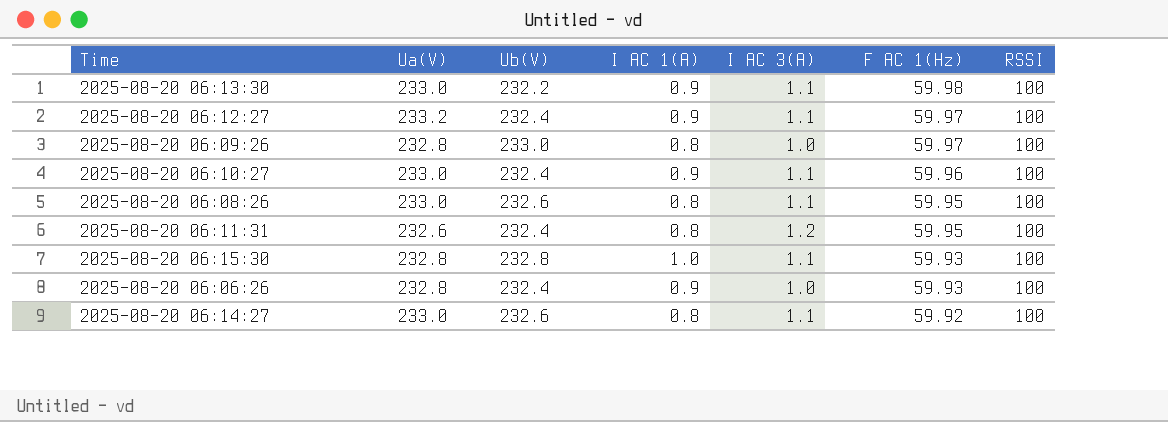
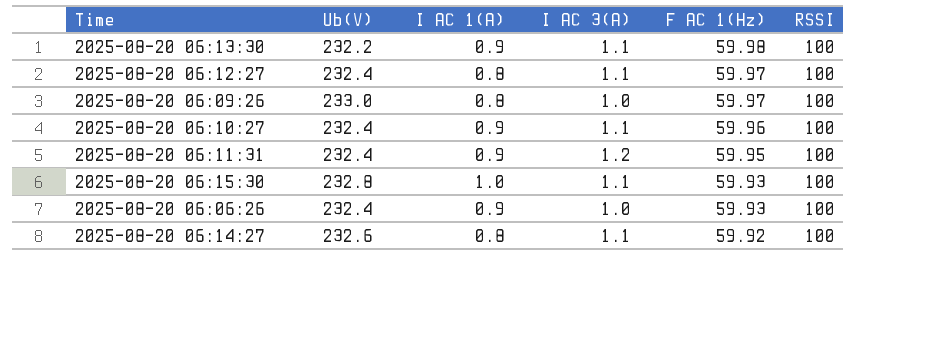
column Ua(V) | position: 2 -> none
row 2025-08-20 06:08:26: 233.0 | 232.6 | 0.8 | 1.1 | 59.95 | 100 -> none
2025-08-20 06:12:27 | I AC 1(A): 0.9 -> 0.8
2025-08-20 06:11:31 | I AC 1(A): 0.8 -> 0.9

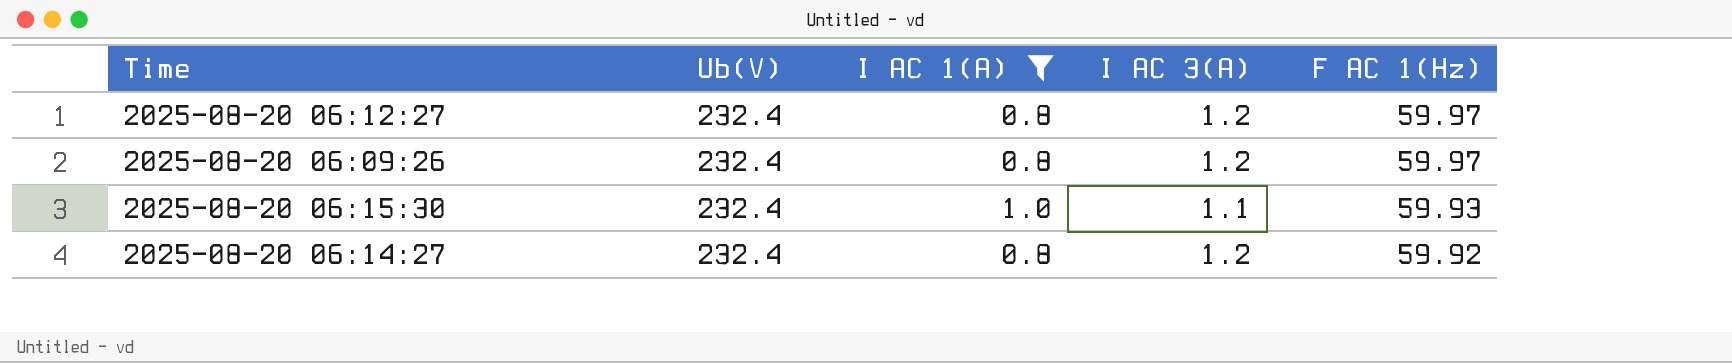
filter: none -> I AC 1(A) != 0.9
column RSSI | position: 6 -> none
2025-08-20 06:12:27 | I AC 3(A): 1.1 -> 1.2
2025-08-20 06:09:26 | Ub(V): 233.0 -> 232.4
2025-08-20 06:09:26 | I AC 3(A): 1.0 -> 1.2
2025-08-20 06:15:30 | Ub(V): 232.8 -> 232.4
2025-08-20 06:14:27 | Ub(V): 232.6 -> 232.4
2025-08-20 06:14:27 | I AC 3(A): 1.1 -> 1.2

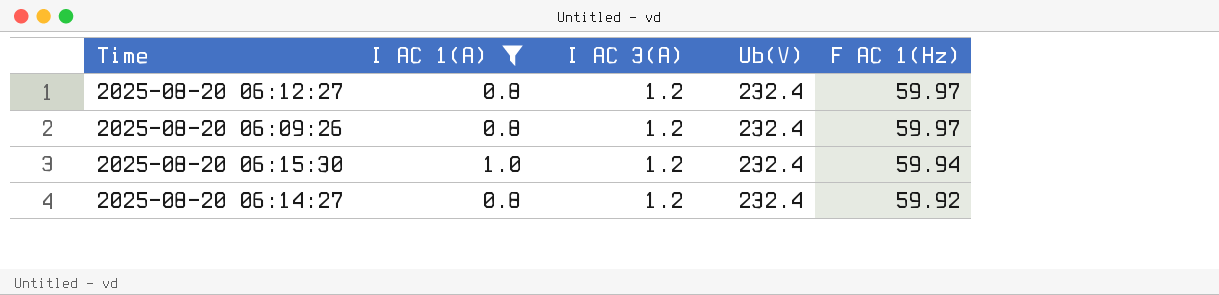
column Ub(V) | position: 2 -> 4
2025-08-20 06:15:30 | I AC 3(A): 1.1 -> 1.2
2025-08-20 06:15:30 | F AC 1(Hz): 59.93 -> 59.94

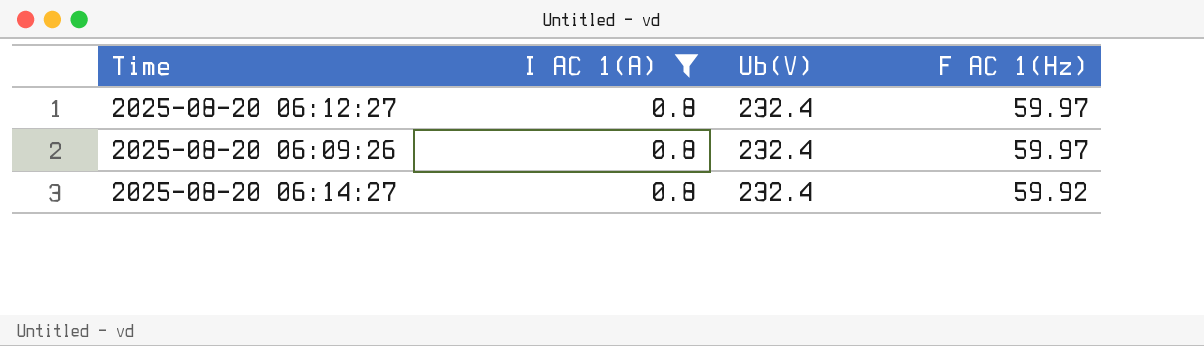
column I AC 3(A) | position: 3 -> none
row 2025-08-20 06:15:30: 1.0 | 1.2 | 232.4 | 59.94 -> none

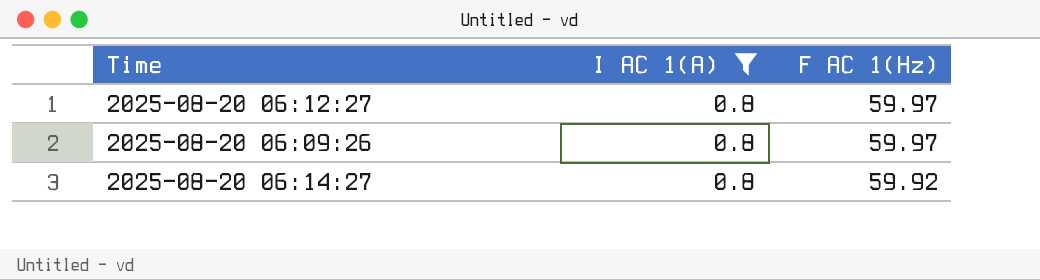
column Ub(V) | position: 3 -> none

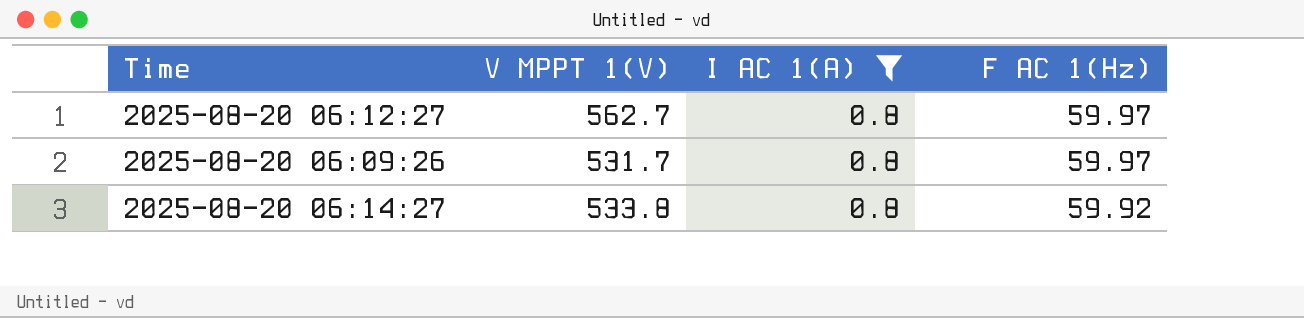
column V MPPT 1(V) | position: none -> 2

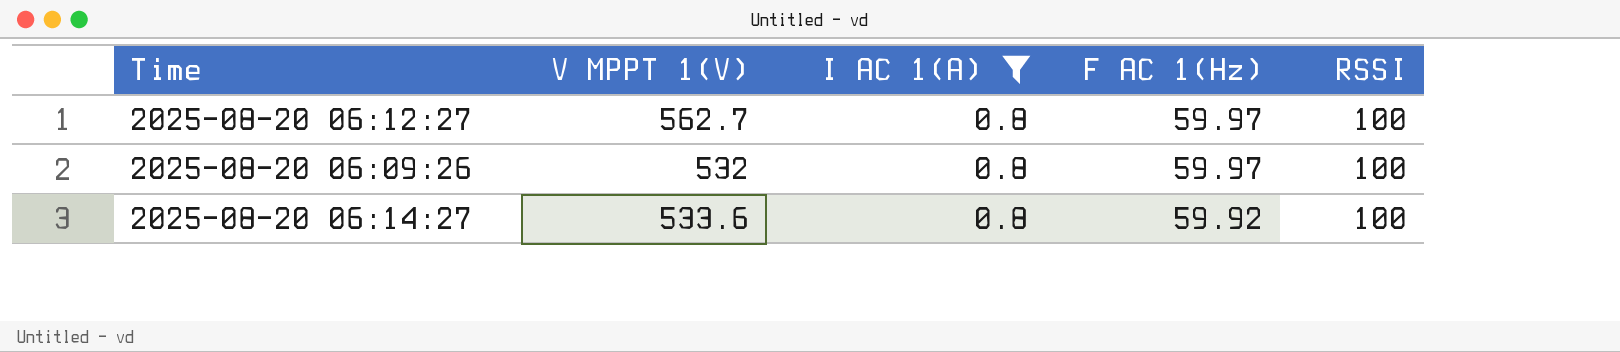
column RSSI | position: none -> 5
2025-08-20 06:09:26 | V MPPT 1(V): 531.7 -> 532
2025-08-20 06:14:27 | V MPPT 1(V): 533.8 -> 533.6

